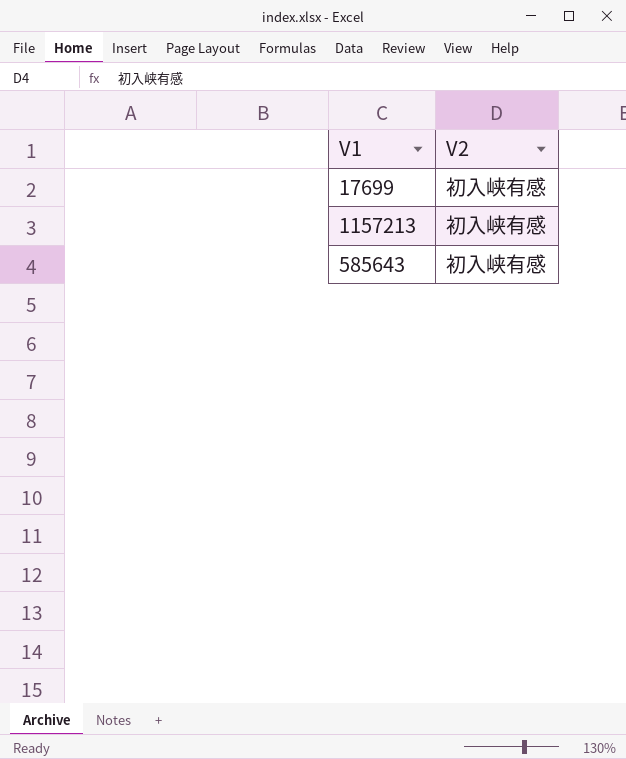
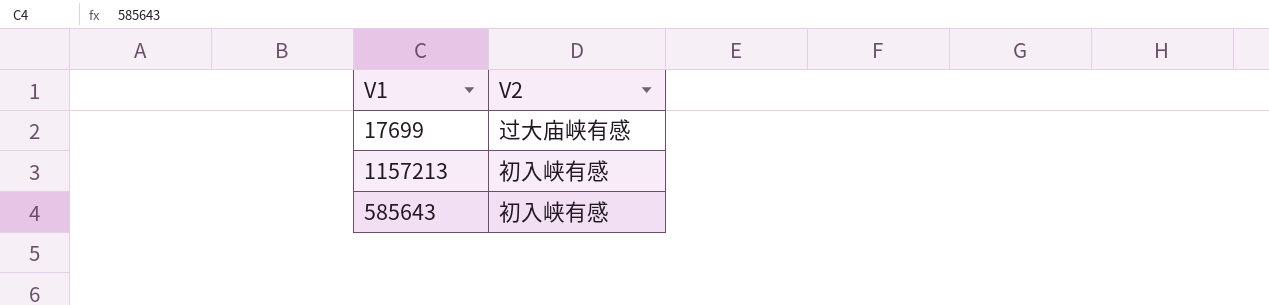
17699 | V2: 初入峡有感 -> 过大庙峡有感

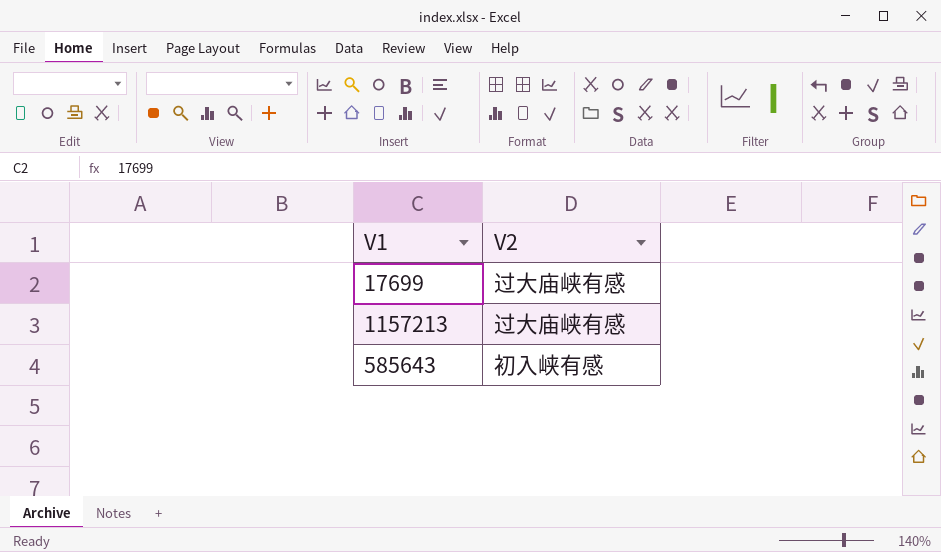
1157213 | V2: 初入峡有感 -> 过大庙峡有感

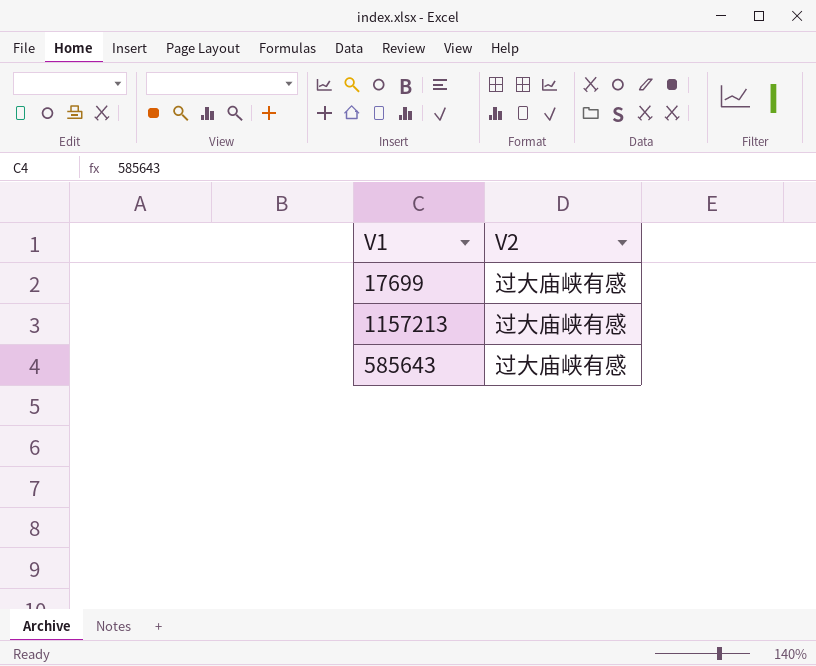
585643 | V2: 初入峡有感 -> 过大庙峡有感

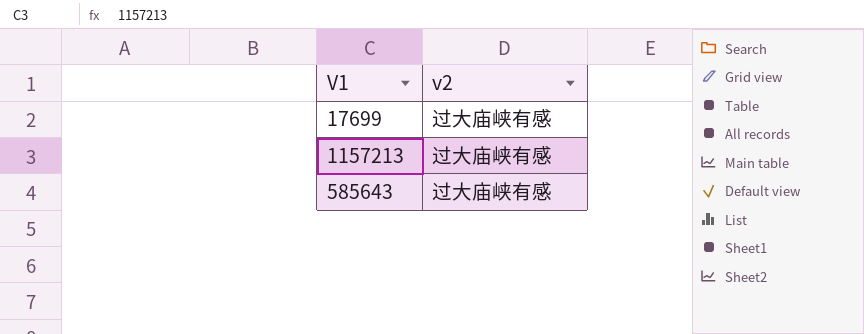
column name: V2 -> v2

